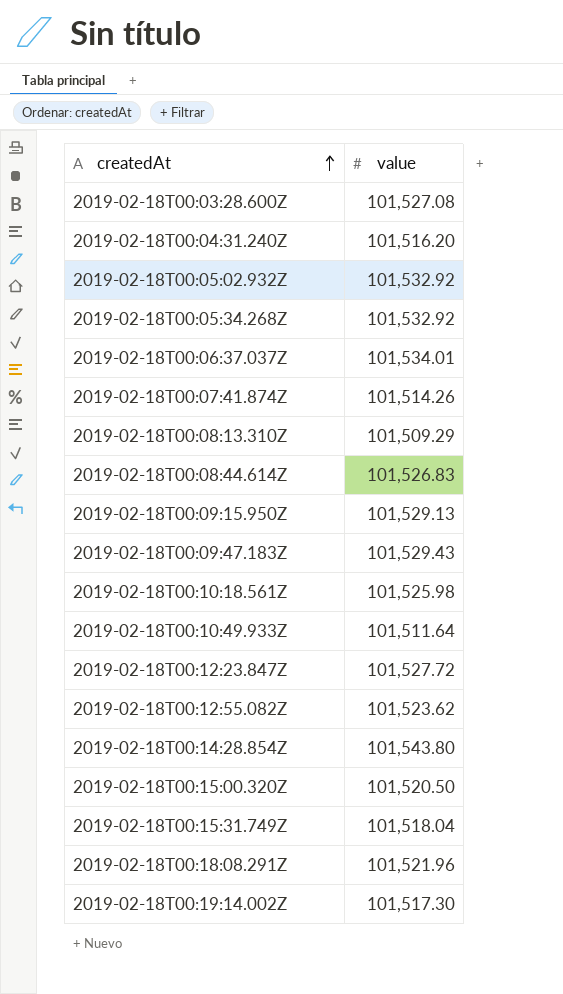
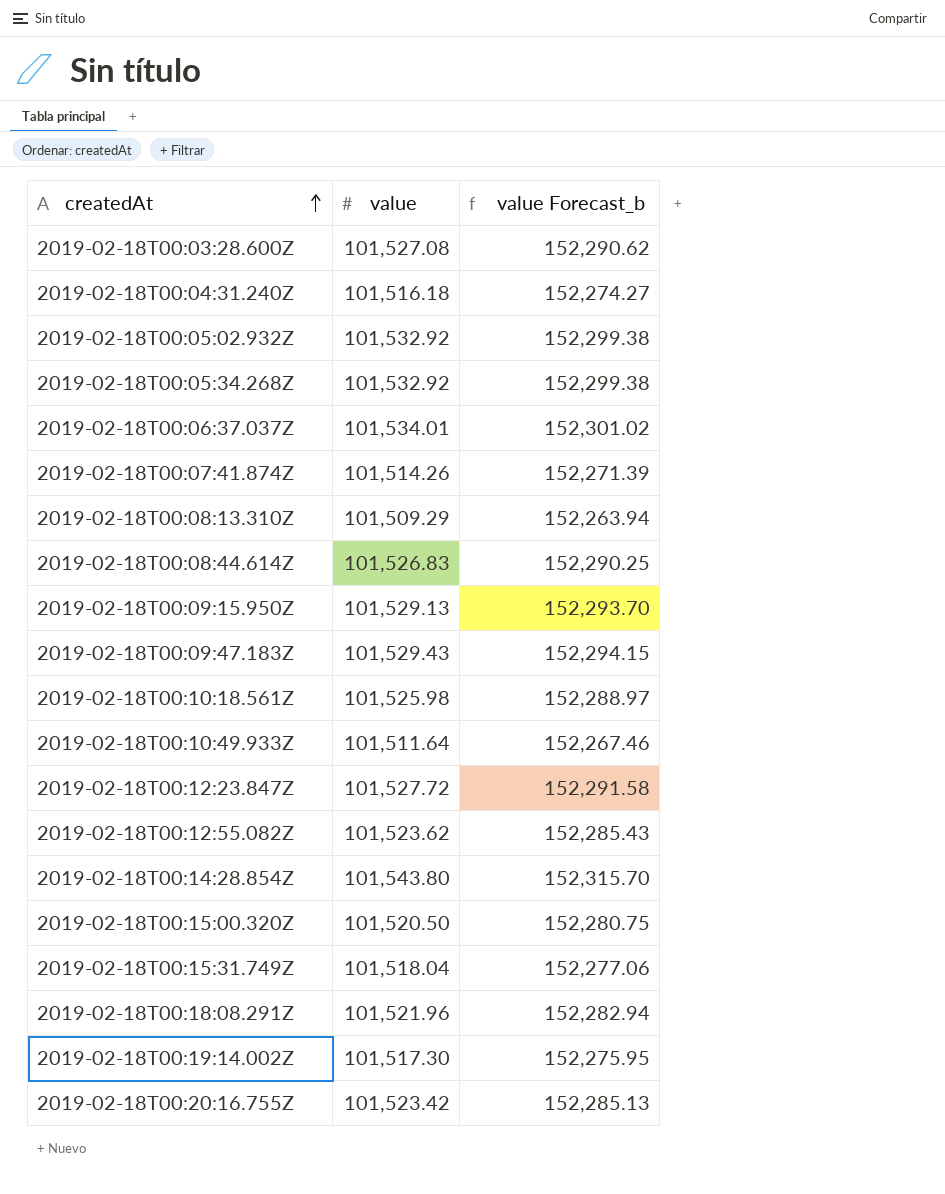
column value Forecast_b | formula: none -> [value] * 1.5
2019-02-18T00:04:31.240Z | value: 101,516.20 -> 101,516.18
row 2019-02-18T00:20:16.755Z: none -> 101,523.42 | 152,285.13

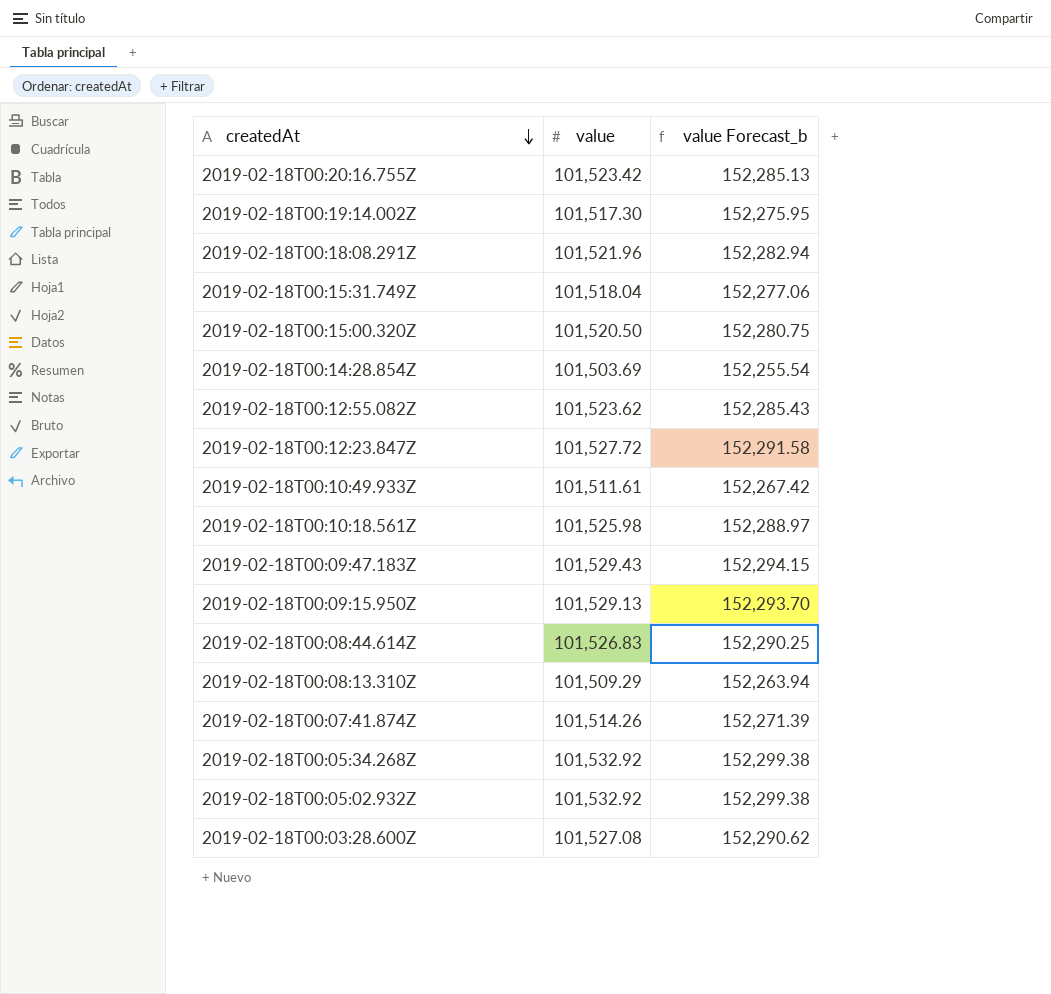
row order: createdAt ascending -> createdAt descending
row 2019-02-18T00:04:31.240Z: 101,516.18 | 152,274.27 -> none
row 2019-02-18T00:06:37.037Z: 101,534.01 | 152,301.02 -> none
2019-02-18T00:14:28.854Z | value: 101,543.80 -> 101,503.69
2019-02-18T00:14:28.854Z | value Forecast_b: 152,315.70 -> 152,255.54
2019-02-18T00:10:49.933Z | value: 101,511.64 -> 101,511.61
2019-02-18T00:10:49.933Z | value Forecast_b: 152,267.46 -> 152,267.42

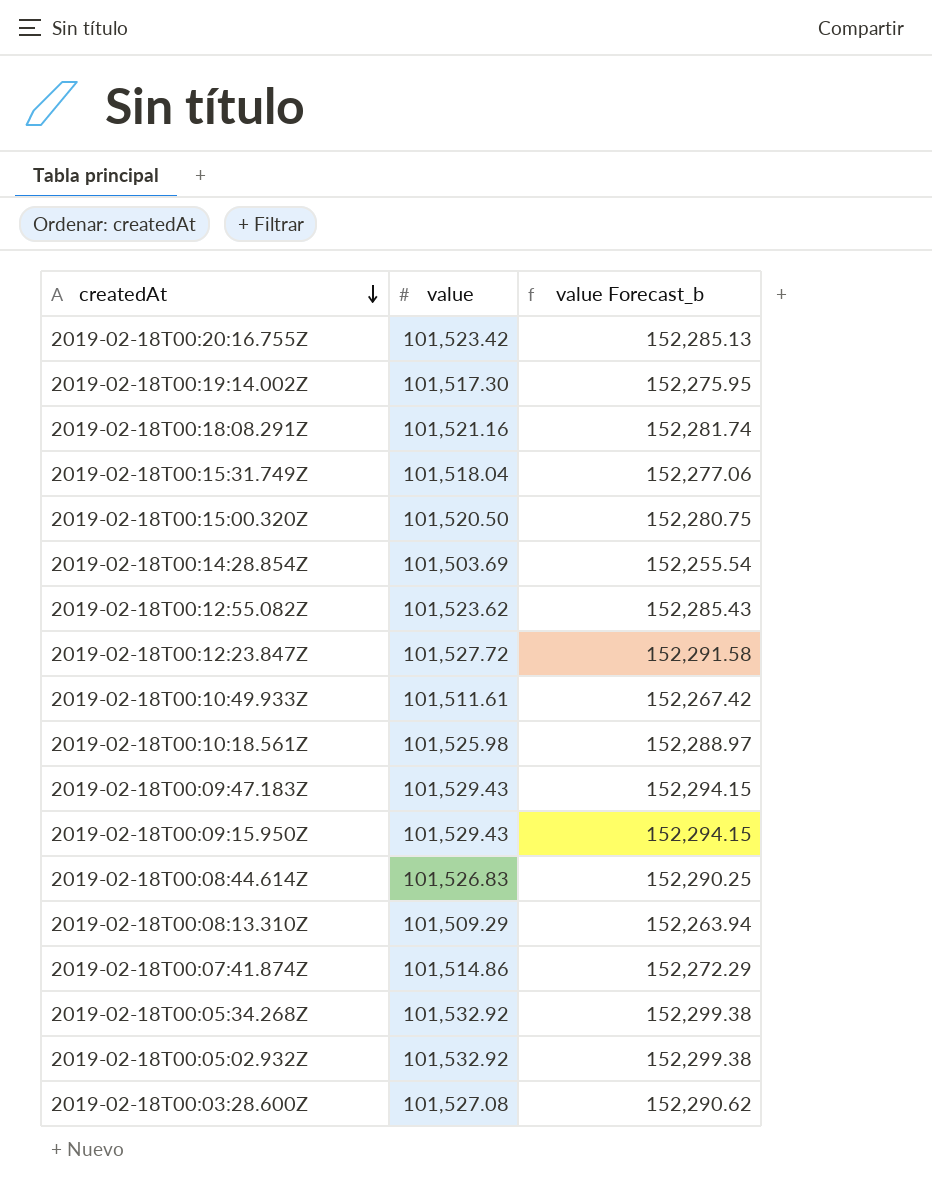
2019-02-18T00:18:08.291Z | value: 101,521.96 -> 101,521.16
2019-02-18T00:18:08.291Z | value Forecast_b: 152,282.94 -> 152,281.74
2019-02-18T00:09:15.950Z | value: 101,529.13 -> 101,529.43
2019-02-18T00:09:15.950Z | value Forecast_b: 152,293.70 -> 152,294.15
2019-02-18T00:07:41.874Z | value: 101,514.26 -> 101,514.86
2019-02-18T00:07:41.874Z | value Forecast_b: 152,271.39 -> 152,272.29

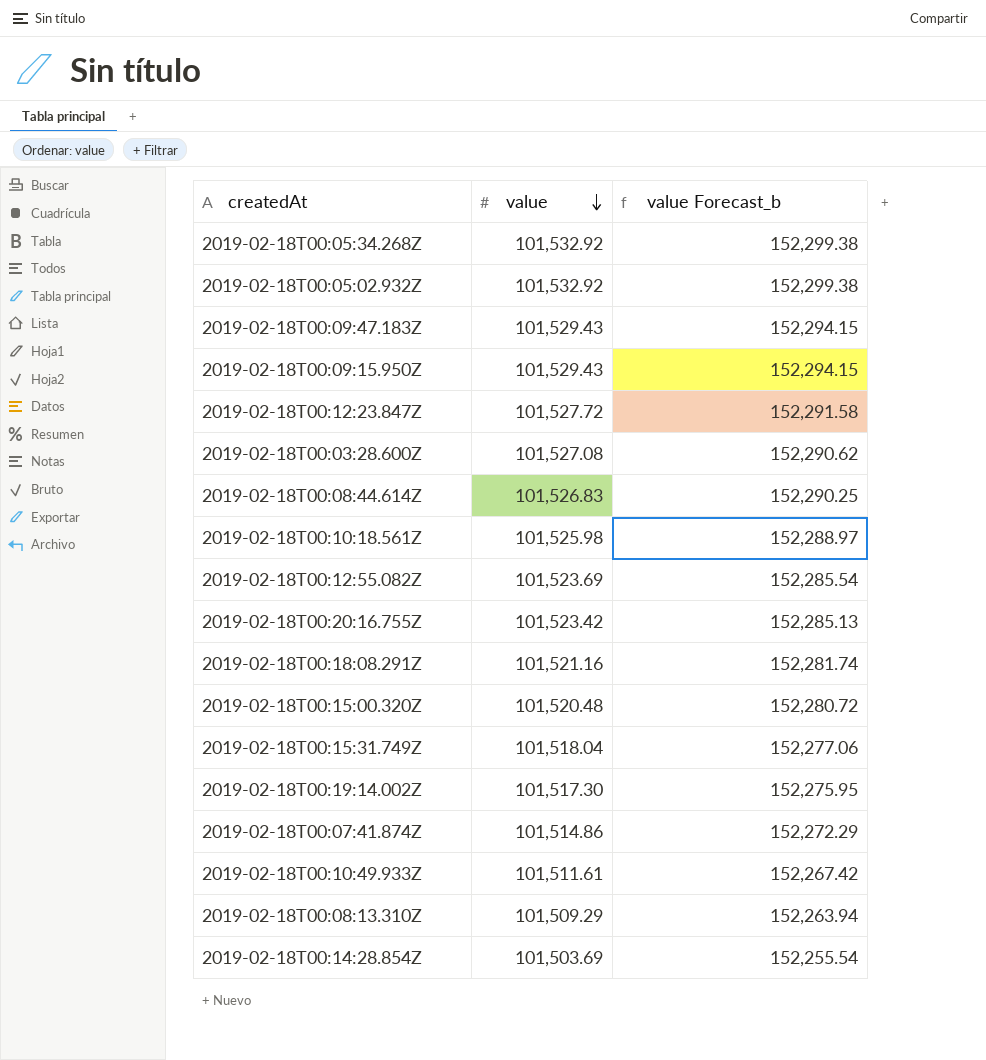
row order: createdAt descending -> value descending
2019-02-18T00:12:55.082Z | value: 101,523.62 -> 101,523.69
2019-02-18T00:12:55.082Z | value Forecast_b: 152,285.43 -> 152,285.54
2019-02-18T00:15:00.320Z | value: 101,520.50 -> 101,520.48
2019-02-18T00:15:00.320Z | value Forecast_b: 152,280.75 -> 152,280.72

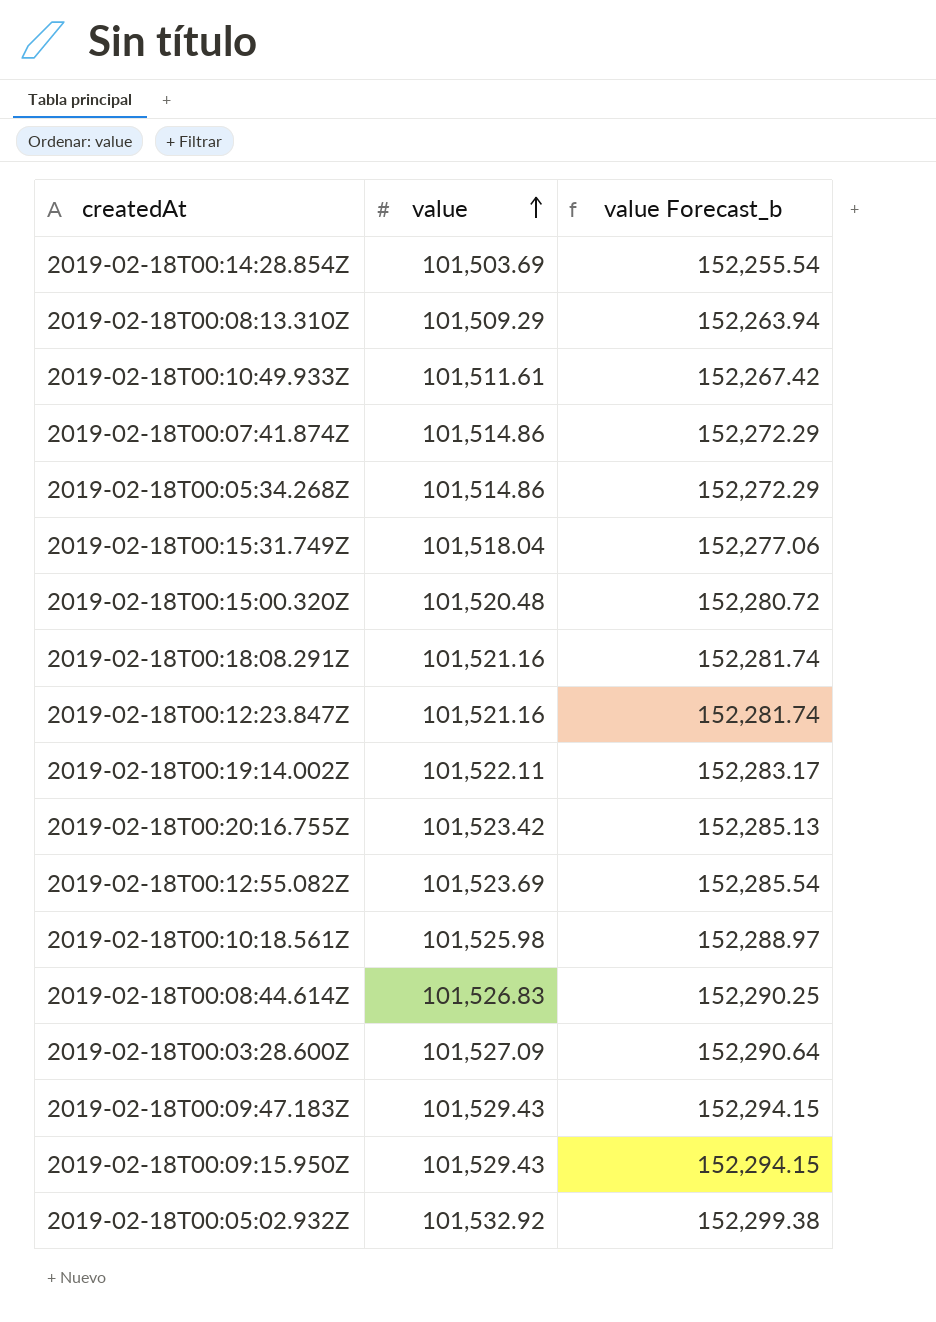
row order: value descending -> value ascending
2019-02-18T00:05:34.268Z | value: 101,532.92 -> 101,514.86
2019-02-18T00:05:34.268Z | value Forecast_b: 152,299.38 -> 152,272.29
2019-02-18T00:12:23.847Z | value: 101,527.72 -> 101,521.16
2019-02-18T00:12:23.847Z | value Forecast_b: 152,291.58 -> 152,281.74
2019-02-18T00:19:14.002Z | value: 101,517.30 -> 101,522.11
2019-02-18T00:19:14.002Z | value Forecast_b: 152,275.95 -> 152,283.17
2019-02-18T00:03:28.600Z | value: 101,527.08 -> 101,527.09
2019-02-18T00:03:28.600Z | value Forecast_b: 152,290.62 -> 152,290.64

